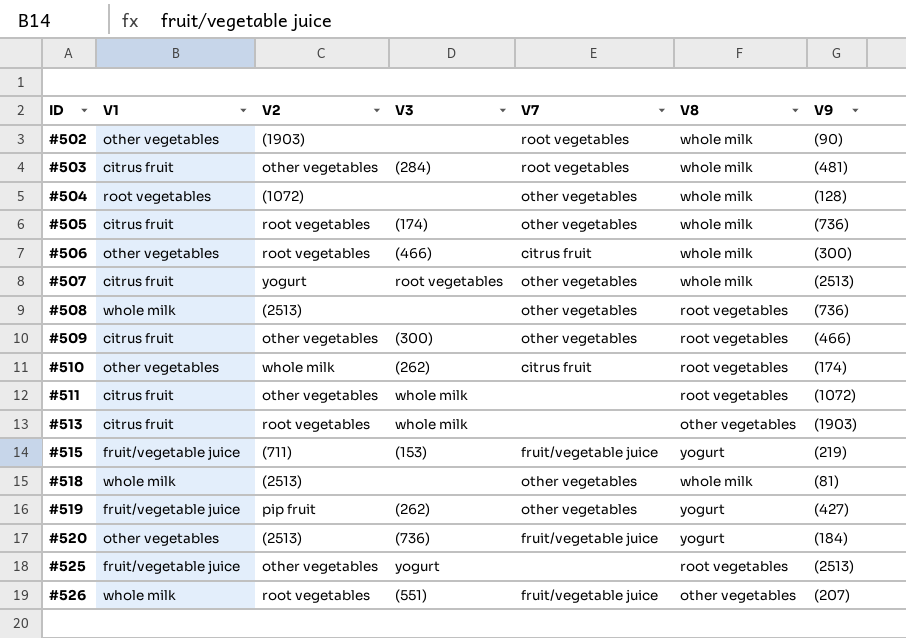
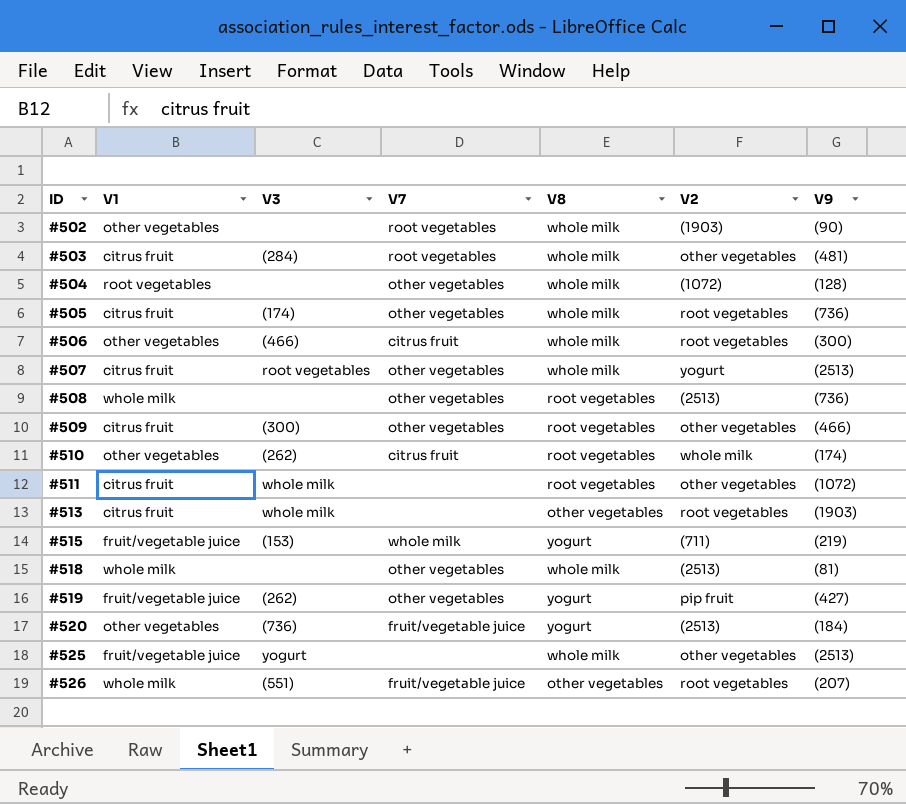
column V2 | position: 3 -> 6
#515 | V7: fruit/vegetable juice -> whole milk
#525 | V8: root vegetables -> whole milk

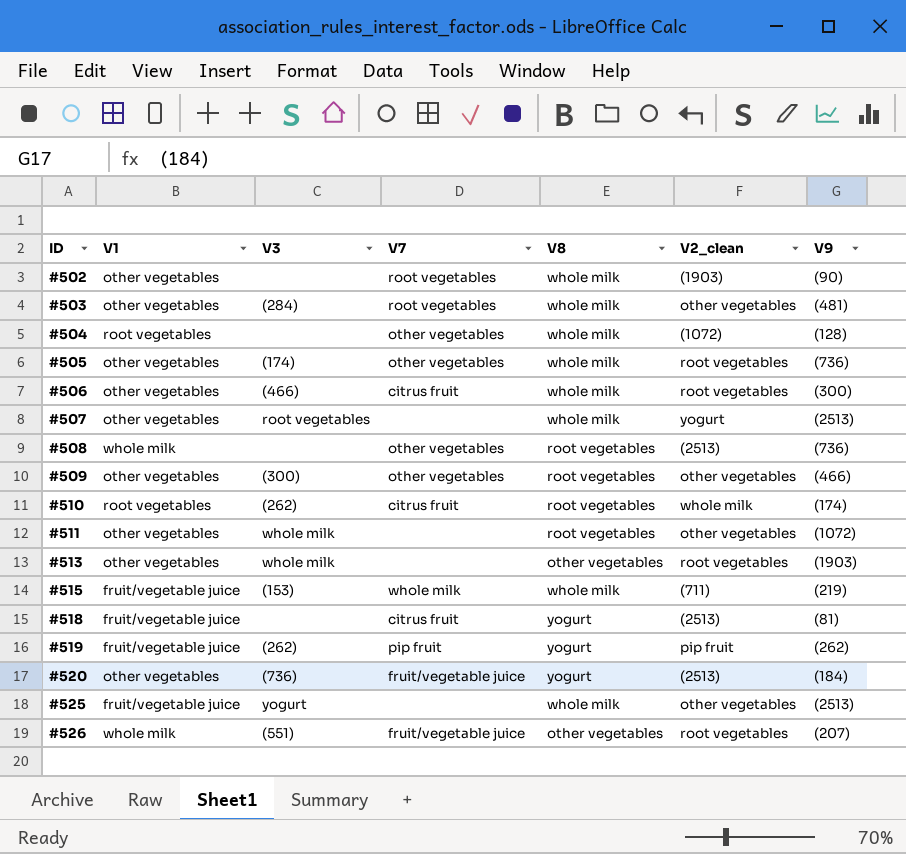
column name: V2 -> V2_clean
#503 | V1: citrus fruit -> other vegetables
#505 | V1: citrus fruit -> other vegetables
#507 | V1: citrus fruit -> other vegetables
#507 | V7: other vegetables -> none
#509 | V1: citrus fruit -> other vegetables
#510 | V1: other vegetables -> root vegetables
#511 | V1: citrus fruit -> other vegetables
#513 | V1: citrus fruit -> other vegetables
#515 | V8: yogurt -> whole milk
#518 | V1: whole milk -> fruit/vegetable juice
#518 | V7: other vegetables -> citrus fruit
#518 | V8: whole milk -> yogurt
#519 | V7: other vegetables -> pip fruit
#519 | V9: (427) -> (262)

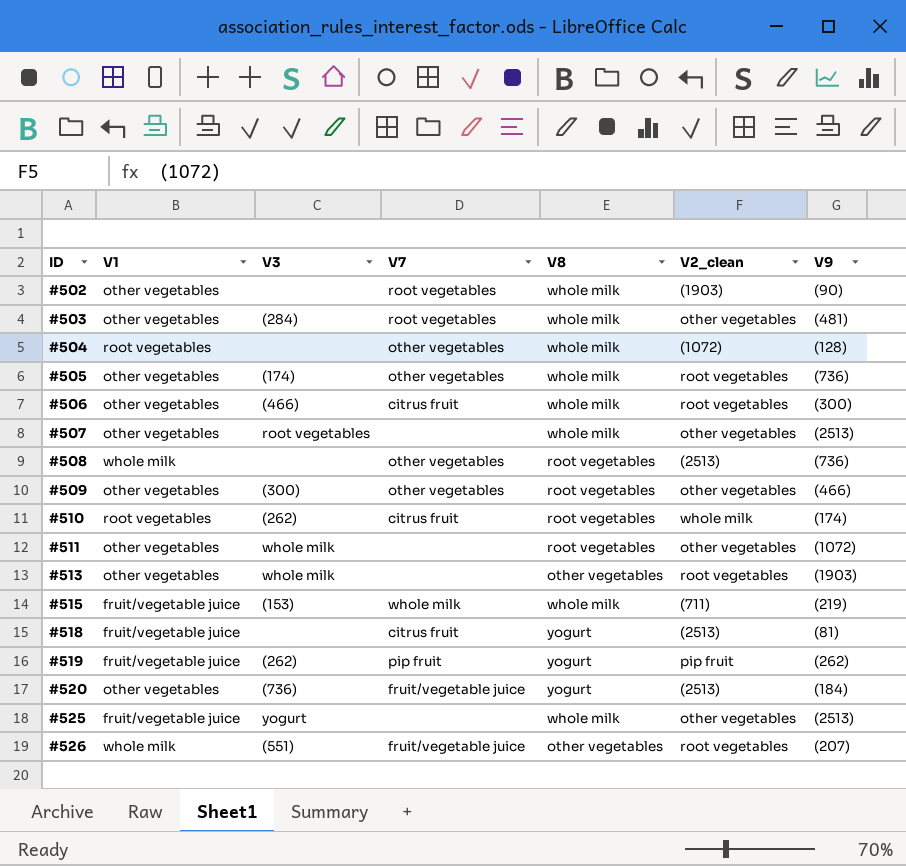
#507 | V2_clean: yogurt -> other vegetables

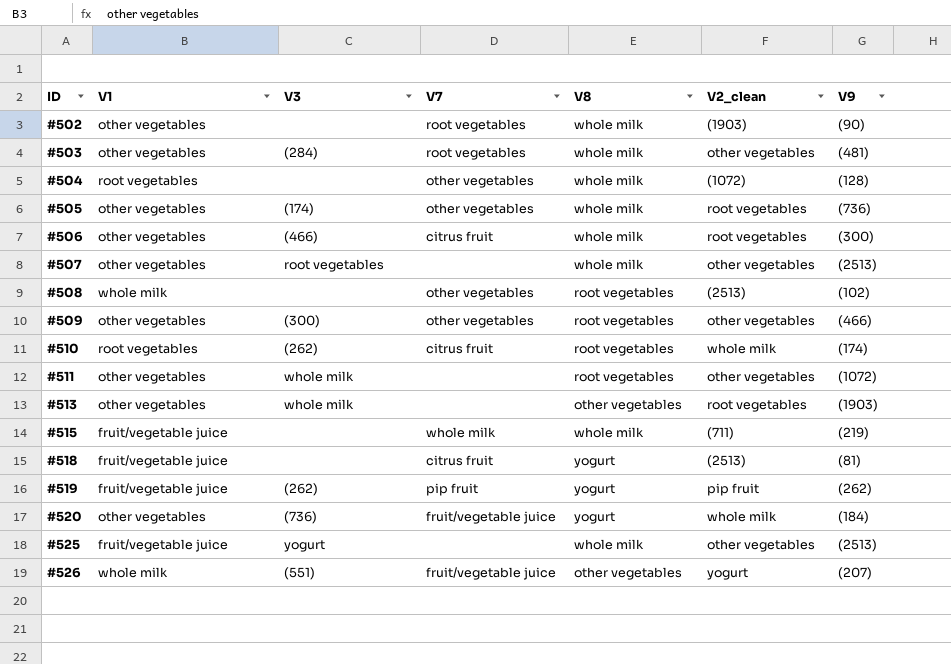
#508 | V9: (736) -> (102)
#515 | V3: (153) -> none
#520 | V2_clean: (2513) -> whole milk
#526 | V2_clean: root vegetables -> yogurt

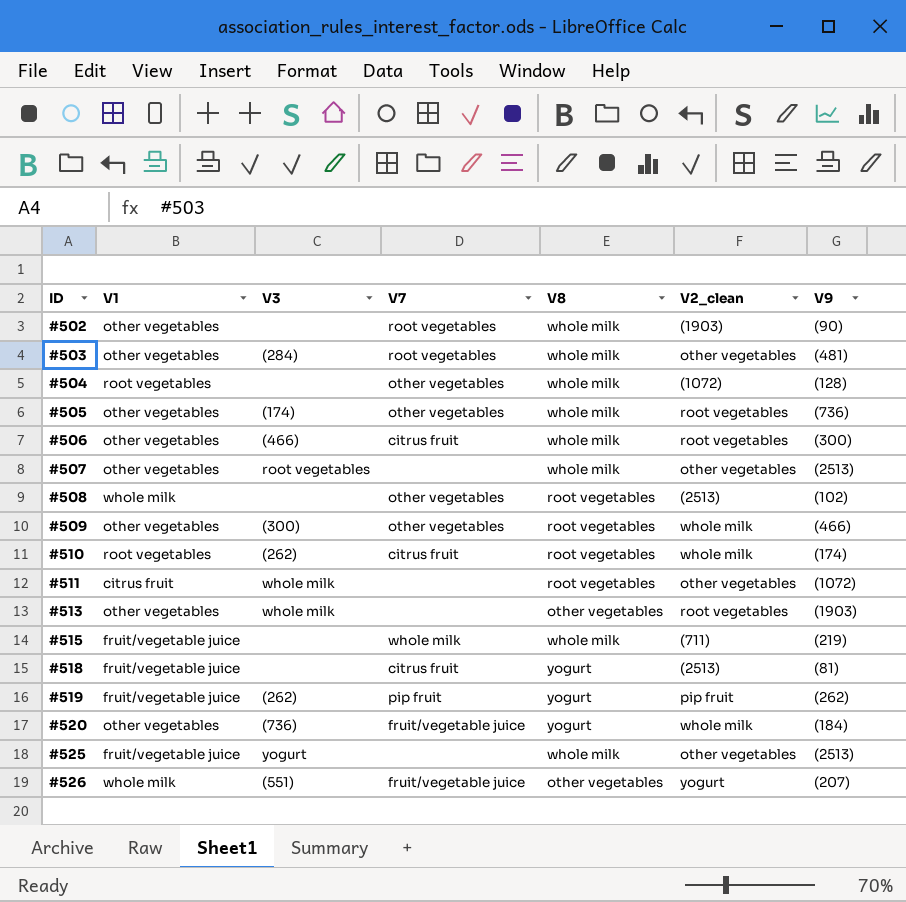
#509 | V2_clean: other vegetables -> whole milk
#511 | V1: other vegetables -> citrus fruit

